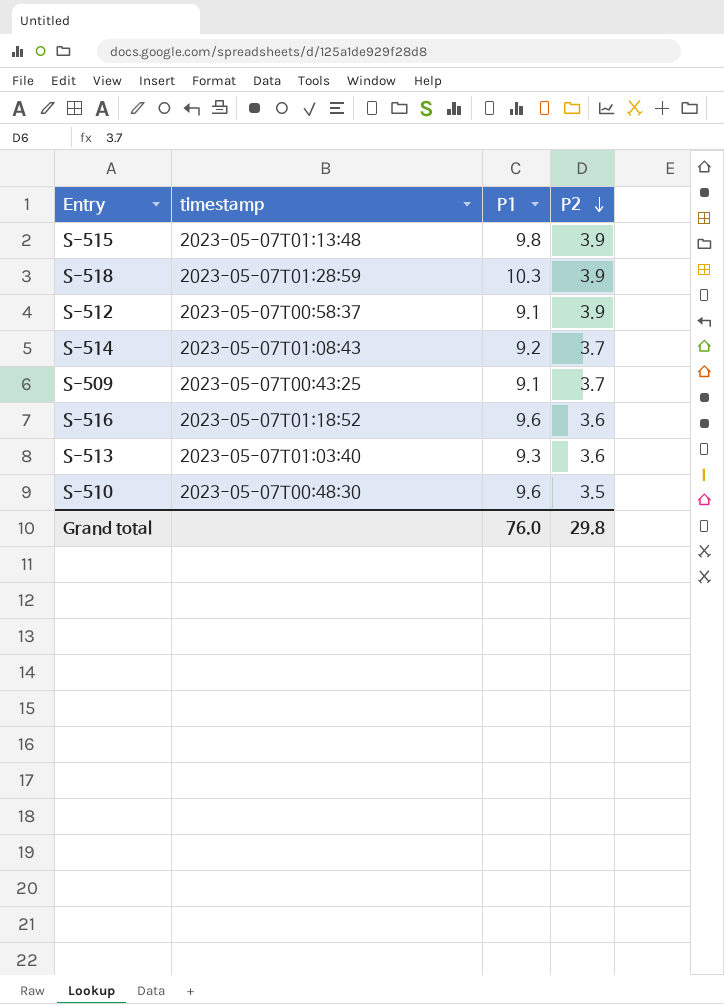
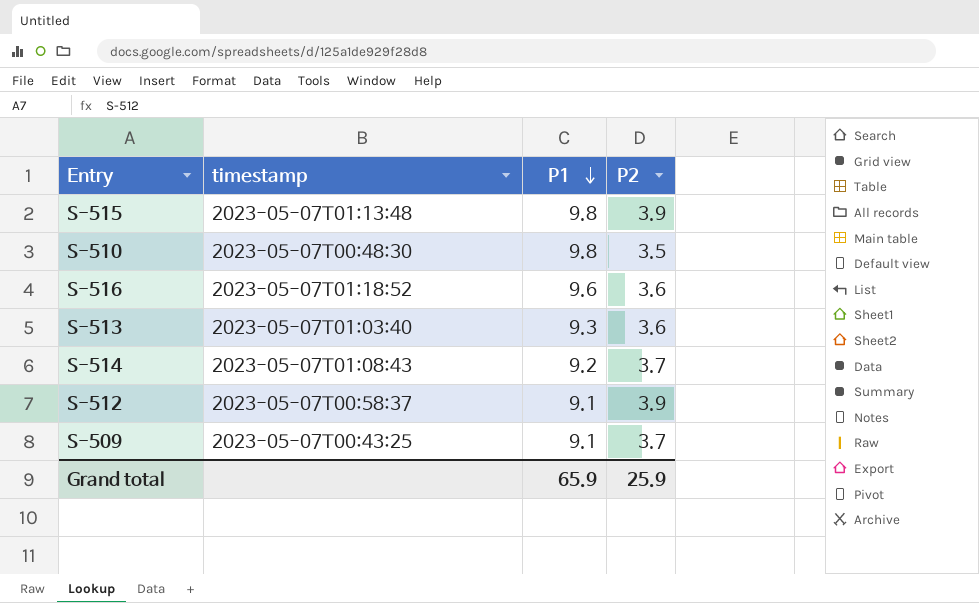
row order: P2 descending -> P1 descending
row S-518: 2023-05-07T01:28:59 | 10.3 | 3.9 -> none
S-510 | P1: 9.6 -> 9.8
Grand total | P1: 76.0 -> 65.9
Grand total | P2: 29.8 -> 25.9

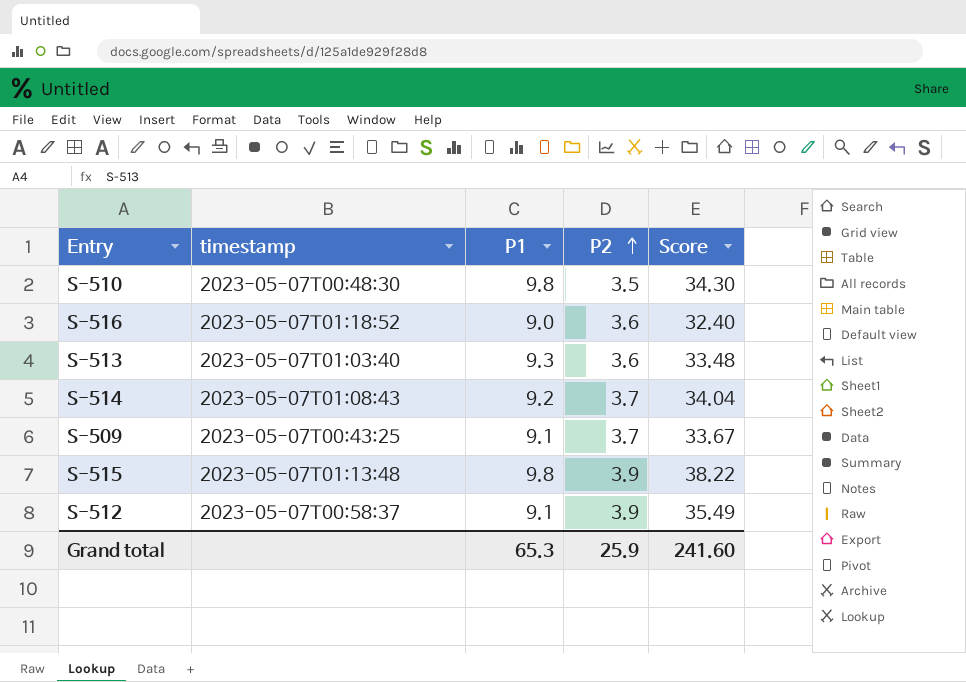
row order: P1 descending -> P2 ascending
column Score | formula: none -> [P1] * [P2]
S-516 | P1: 9.6 -> 9.0
Grand total | P1: 65.9 -> 65.3

